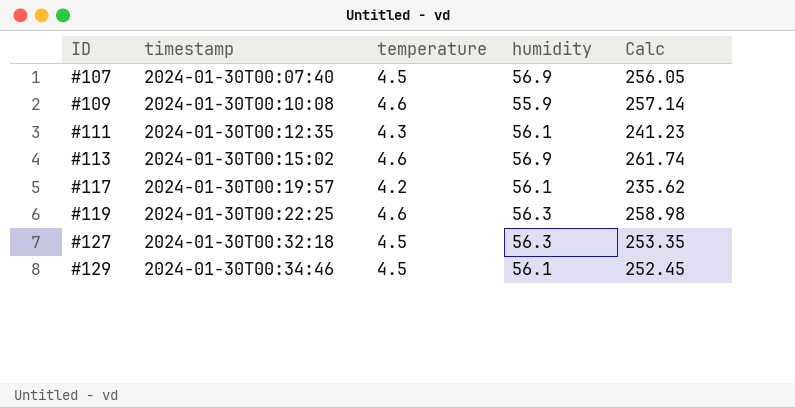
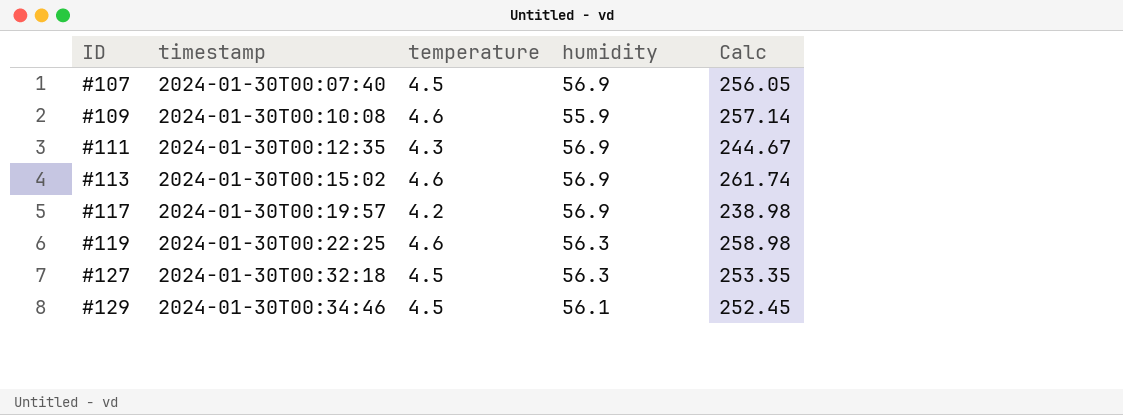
#111 | humidity: 56.1 -> 56.9
#111 | Calc: 241.23 -> 244.67
#117 | humidity: 56.1 -> 56.9
#117 | Calc: 235.62 -> 238.98

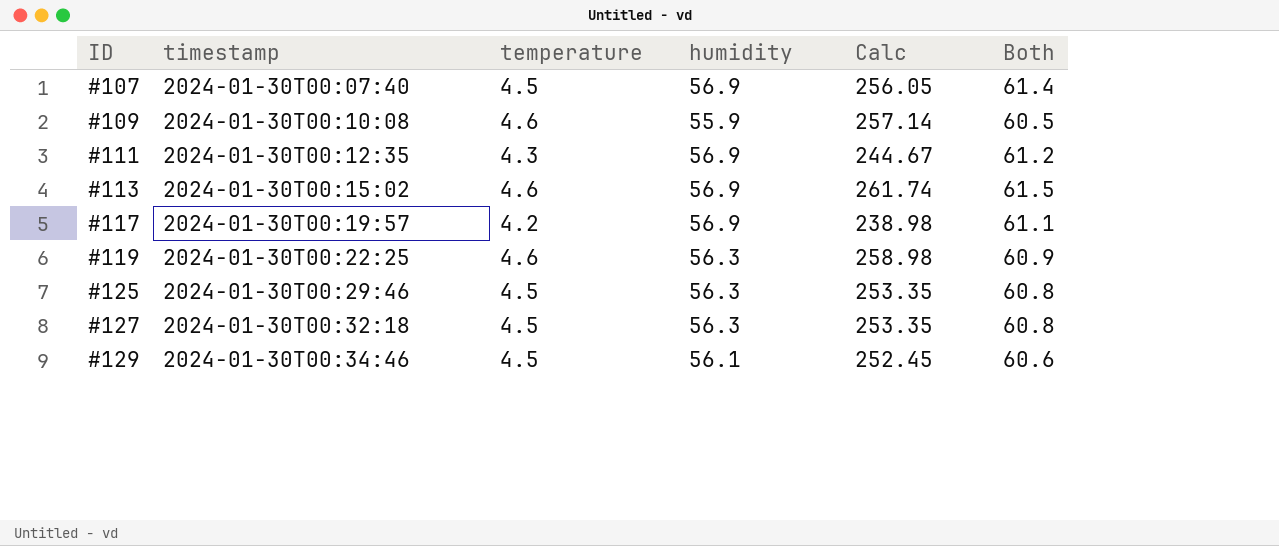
column Both | formula: none -> [temperature] + [humidity]
row #125: none -> 2024-01-30T00:29:46 | 4.5 | 56.3 | 253.35 | 60.8

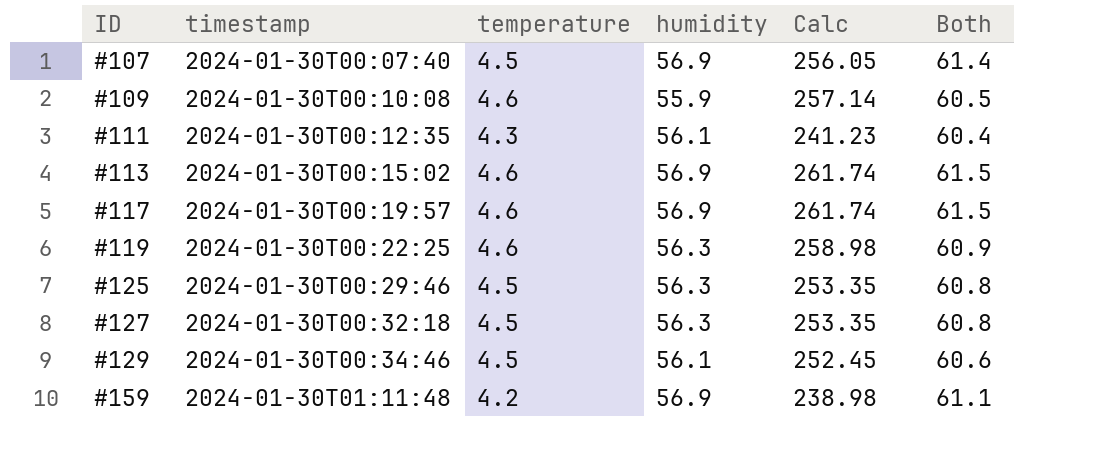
#111 | humidity: 56.9 -> 56.1
#111 | Calc: 244.67 -> 241.23
#111 | Both: 61.2 -> 60.4
#117 | temperature: 4.2 -> 4.6
#117 | Calc: 238.98 -> 261.74
#117 | Both: 61.1 -> 61.5
row #159: none -> 2024-01-30T01:11:48 | 4.2 | 56.9 | 238.98 | 61.1

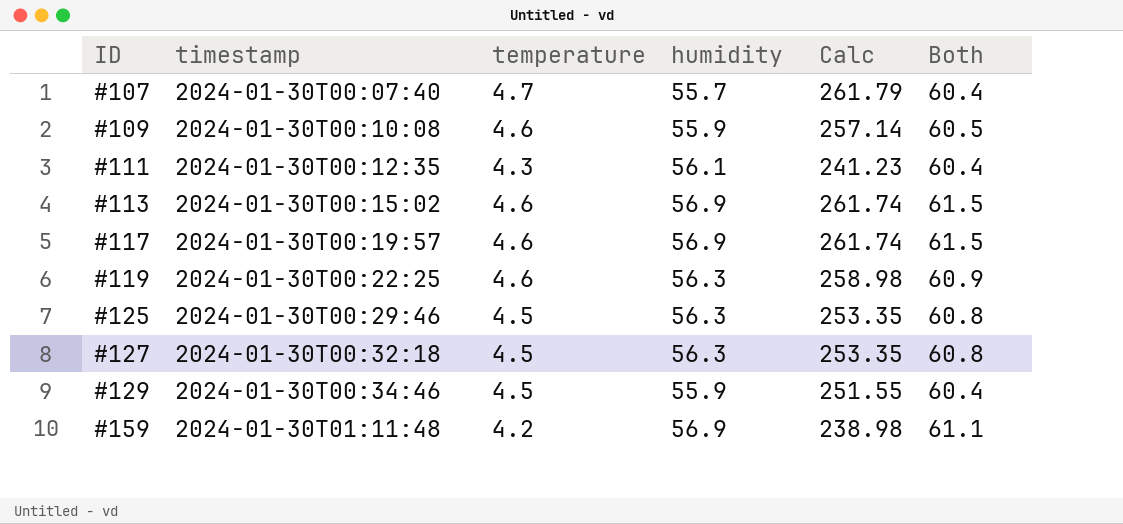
#107 | temperature: 4.5 -> 4.7
#107 | humidity: 56.9 -> 55.7
#107 | Calc: 256.05 -> 261.79
#107 | Both: 61.4 -> 60.4
#129 | humidity: 56.1 -> 55.9
#129 | Calc: 252.45 -> 251.55
#129 | Both: 60.6 -> 60.4

